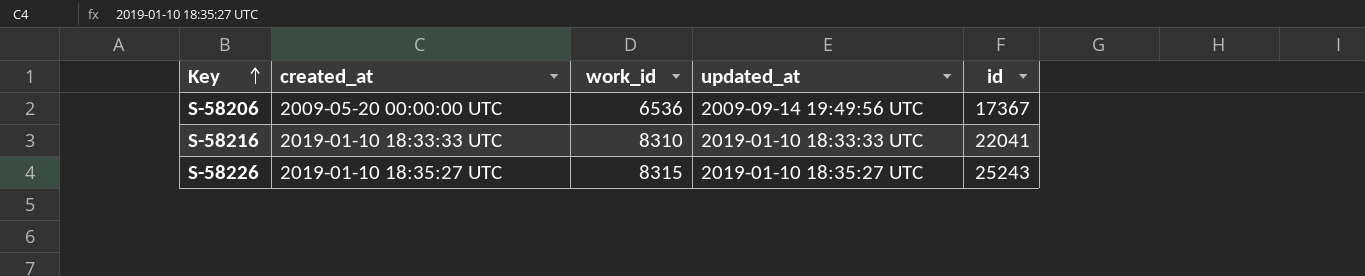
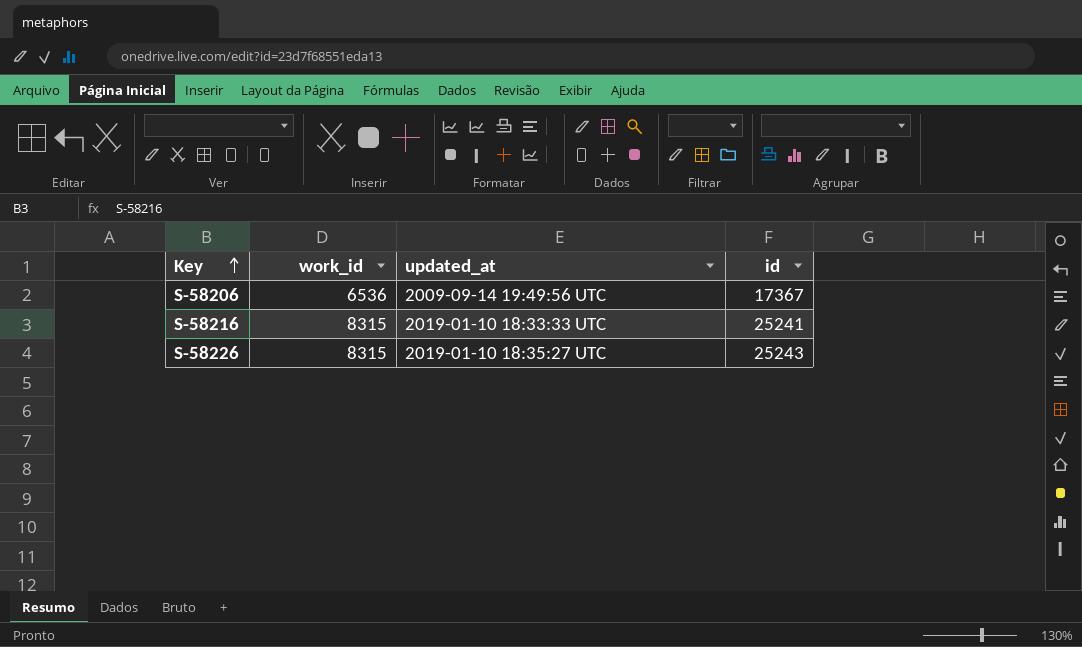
column created_at | position: 2 -> none
S-58216 | work_id: 8310 -> 8315
S-58216 | id: 22041 -> 25241

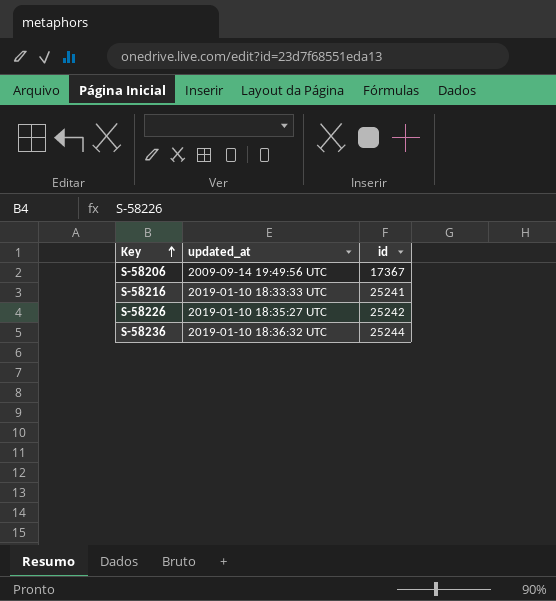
column work_id | position: 2 -> none
S-58226 | id: 25243 -> 25242
row S-58236: none -> 2019-01-10 18:36:32 UTC | 25244

